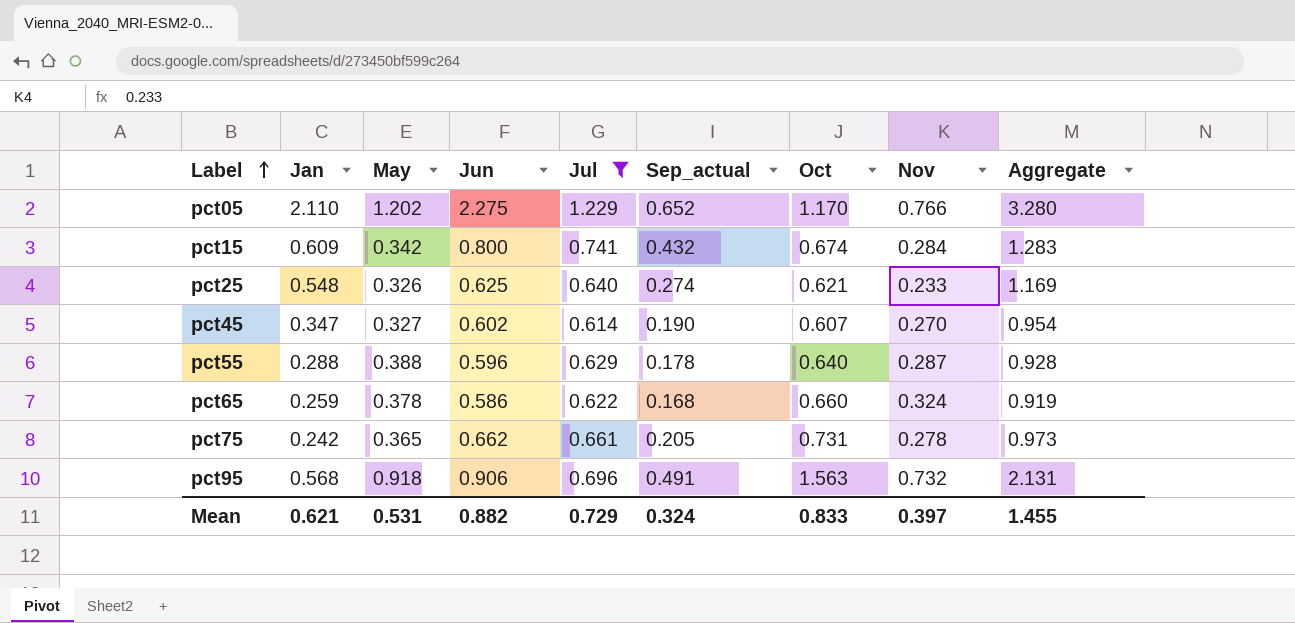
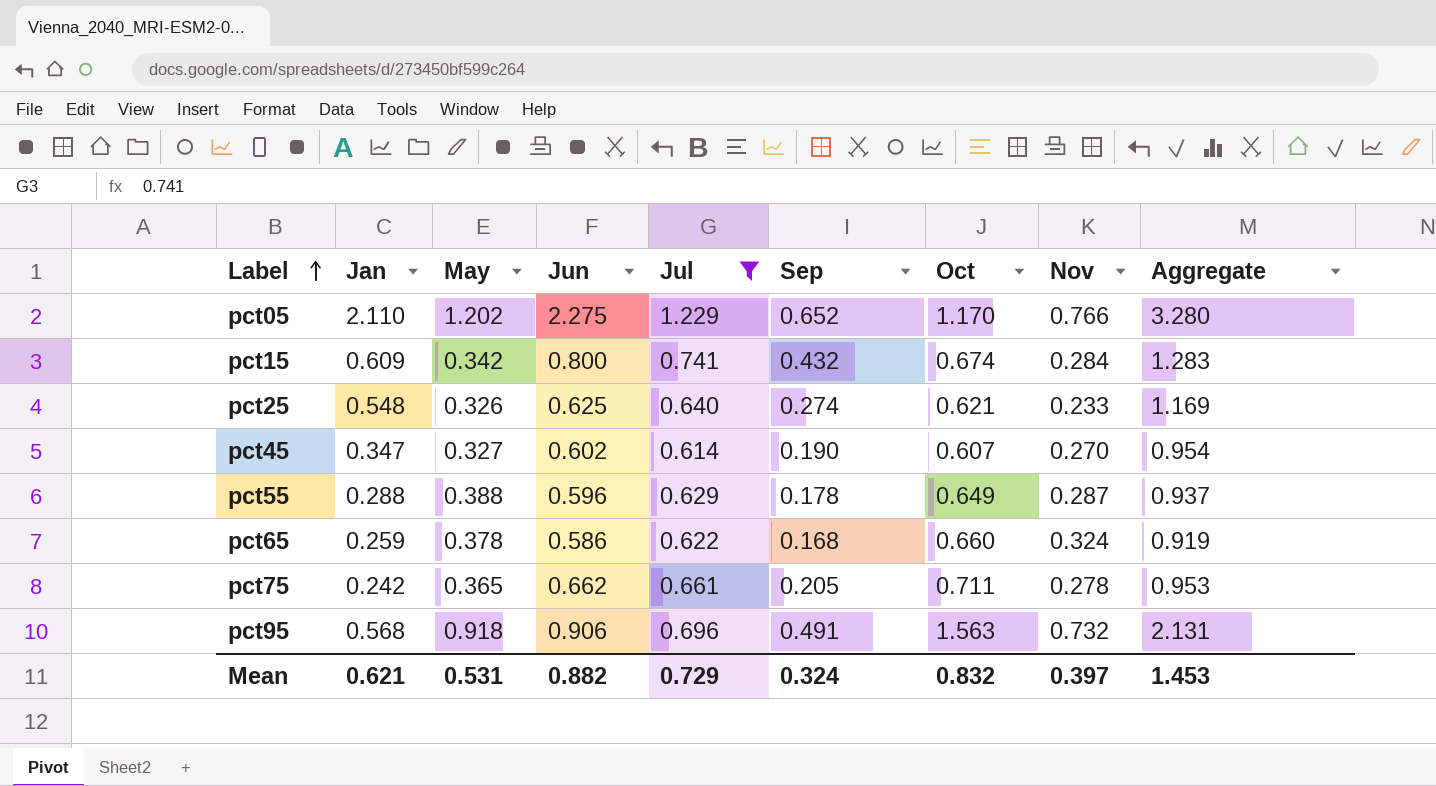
column name: Sep_actual -> Sep
pct55 | Oct: 0.640 -> 0.649
pct55 | Aggregate: 0.928 -> 0.937
pct75 | Oct: 0.731 -> 0.711
pct75 | Aggregate: 0.973 -> 0.953
Mean | Oct: 0.833 -> 0.832
Mean | Aggregate: 1.455 -> 1.453

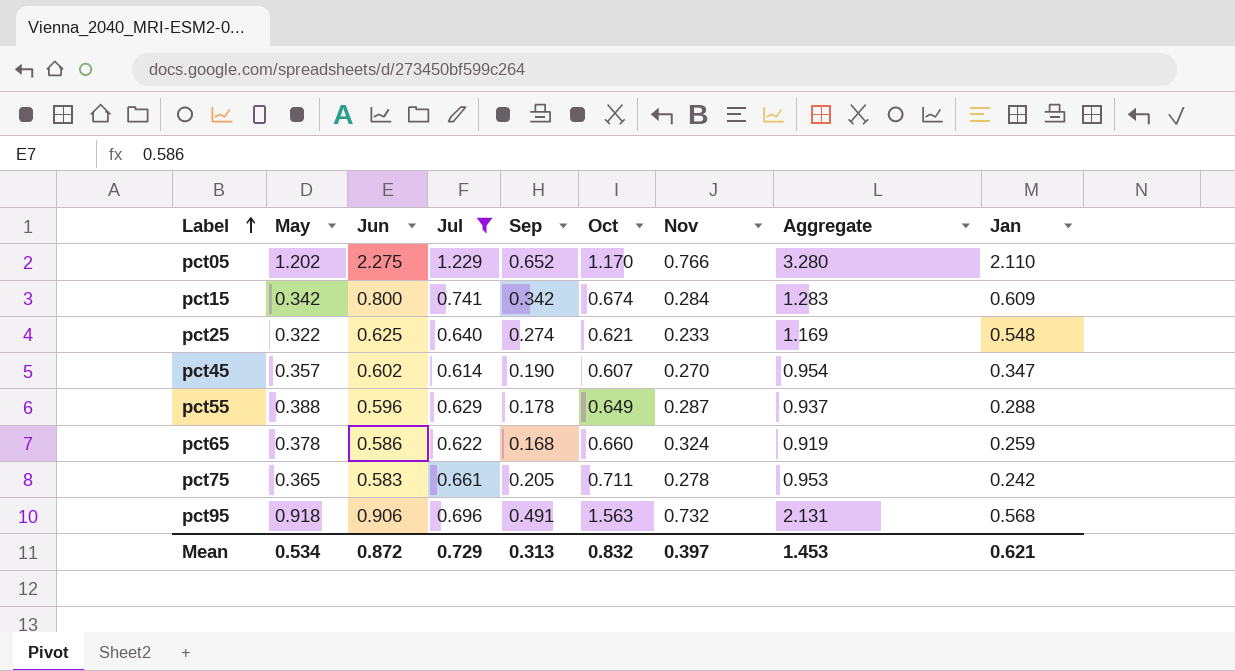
column Jan | position: 2 -> 9
pct15 | Sep: 0.432 -> 0.342
pct25 | May: 0.326 -> 0.322
pct45 | May: 0.327 -> 0.357
pct75 | Jun: 0.662 -> 0.583
Mean | May: 0.531 -> 0.534
Mean | Jun: 0.882 -> 0.872
Mean | Sep: 0.324 -> 0.313

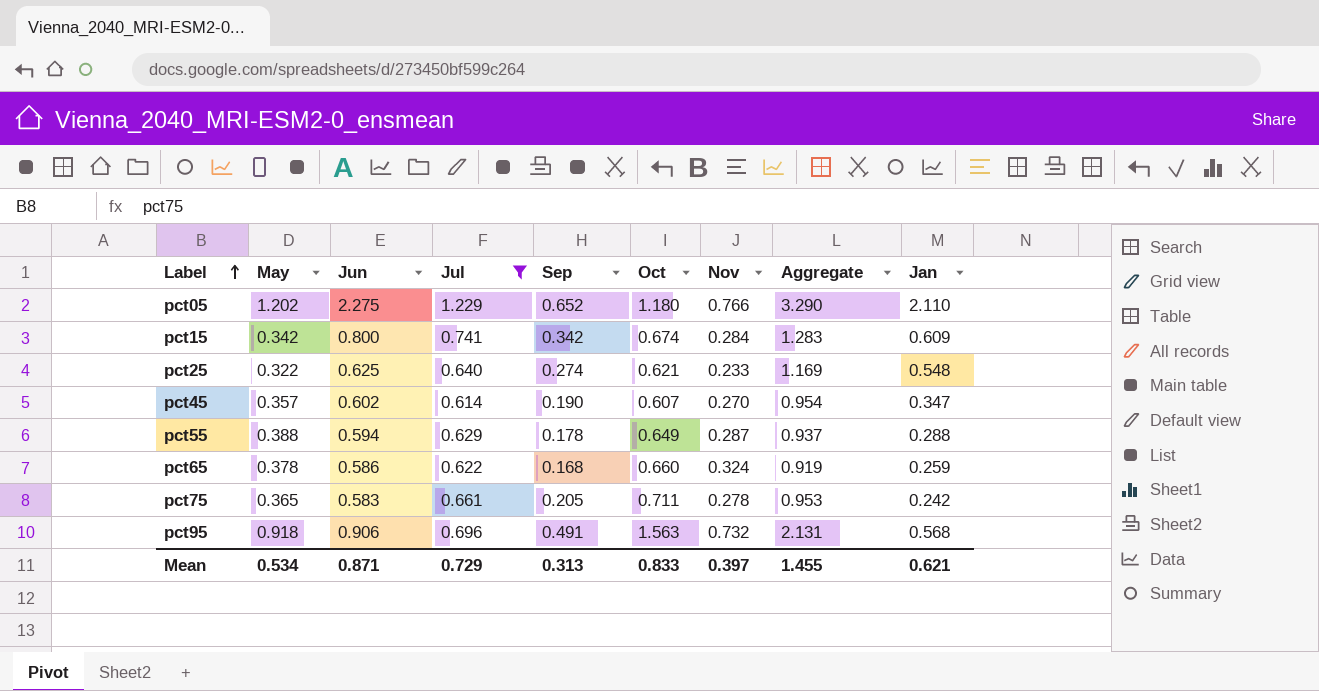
pct05 | Oct: 1.170 -> 1.180
pct05 | Aggregate: 3.280 -> 3.290
pct55 | Jun: 0.596 -> 0.594
Mean | Jun: 0.872 -> 0.871
Mean | Oct: 0.832 -> 0.833
Mean | Aggregate: 1.453 -> 1.455

